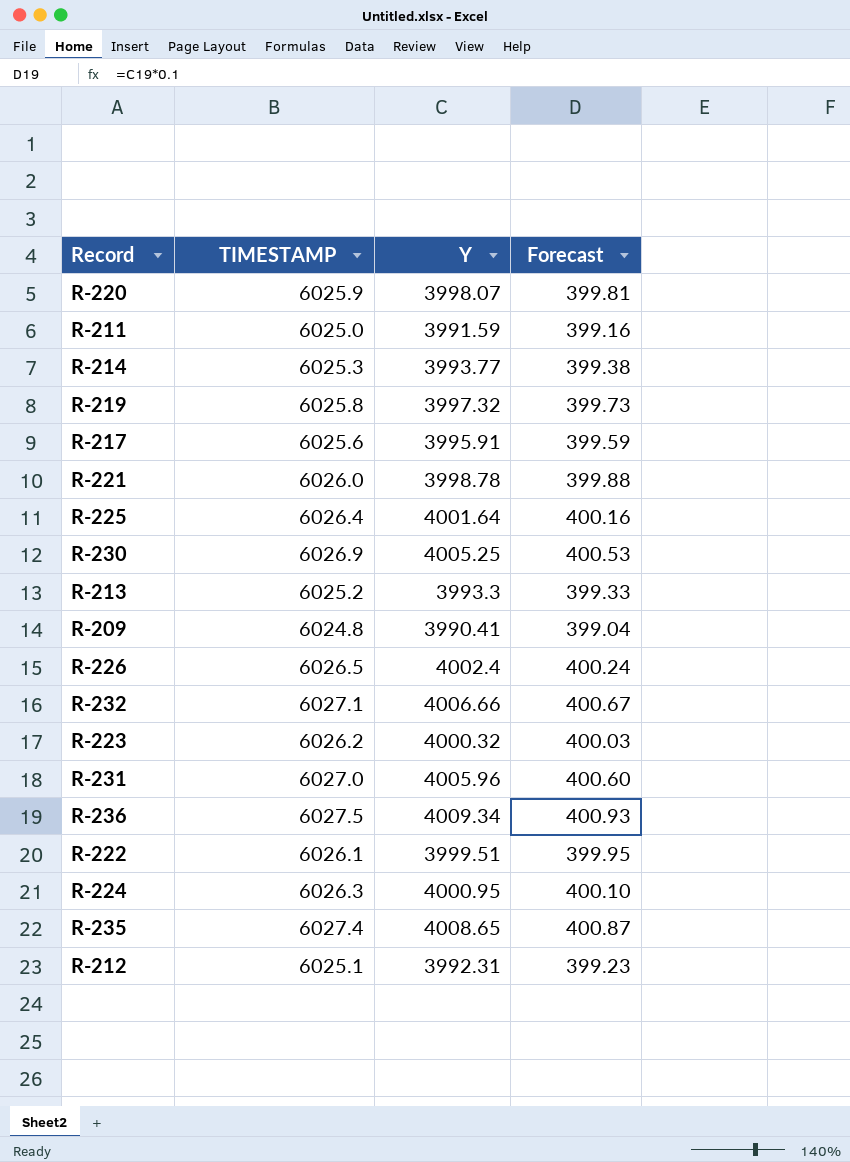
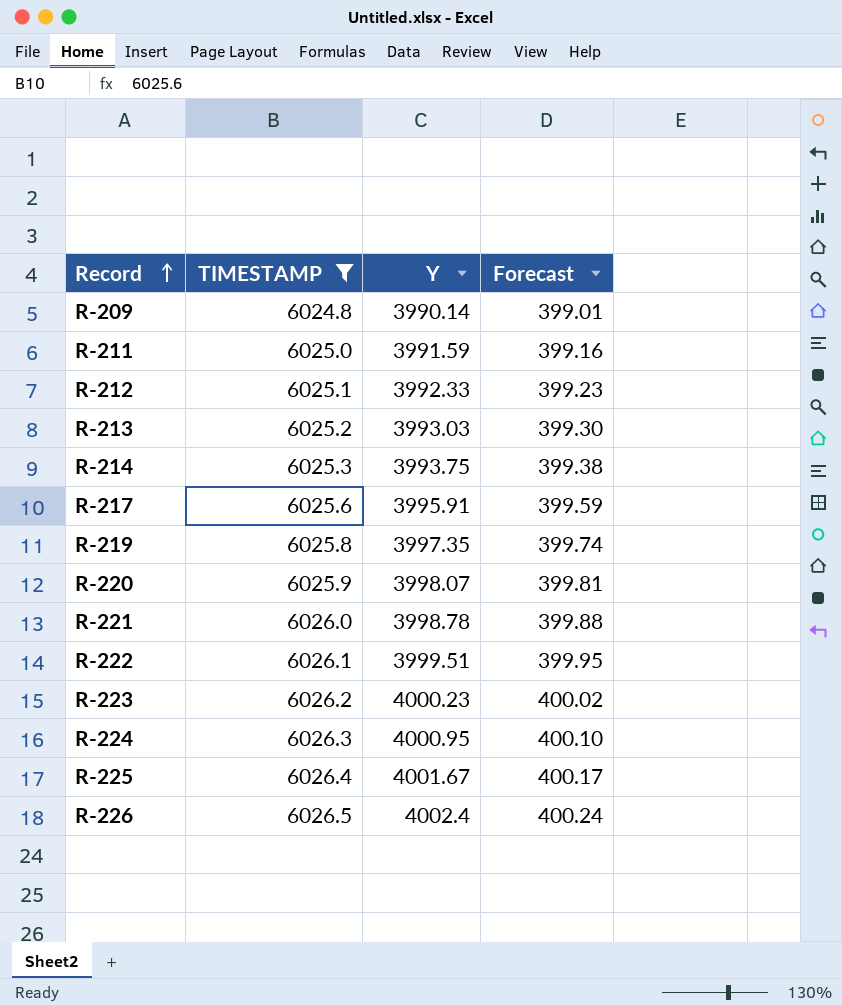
filter: none -> TIMESTAMP <= 6026.5
row order: none -> Record ascending
R-209 | Y: 3990.41 -> 3990.14
R-209 | Forecast: 399.04 -> 399.01
R-212 | Y: 3992.31 -> 3992.33
R-213 | Y: 3993.3 -> 3993.03
R-213 | Forecast: 399.33 -> 399.30
R-214 | Y: 3993.77 -> 3993.75
R-219 | Y: 3997.32 -> 3997.35
R-219 | Forecast: 399.73 -> 399.74
R-223 | Y: 4000.32 -> 4000.23
R-223 | Forecast: 400.03 -> 400.02
R-225 | Y: 4001.64 -> 4001.67
R-225 | Forecast: 400.16 -> 400.17

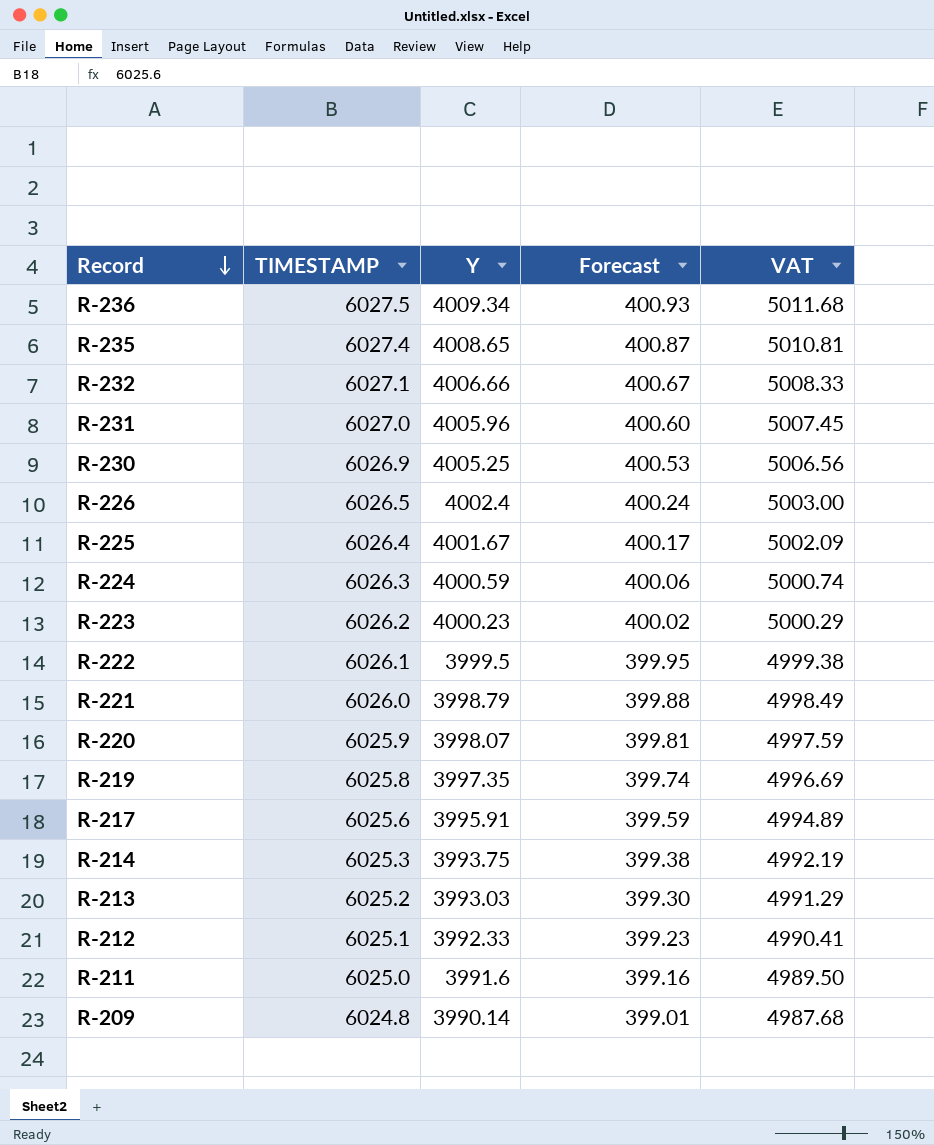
filter: TIMESTAMP <= 6026.5 -> none
row order: Record ascending -> Record descending
column VAT | formula: none -> [Y] * 1.25
R-224 | Y: 4000.95 -> 4000.59
R-224 | Forecast: 400.10 -> 400.06
R-222 | Y: 3999.51 -> 3999.5
R-221 | Y: 3998.78 -> 3998.79
R-211 | Y: 3991.59 -> 3991.6

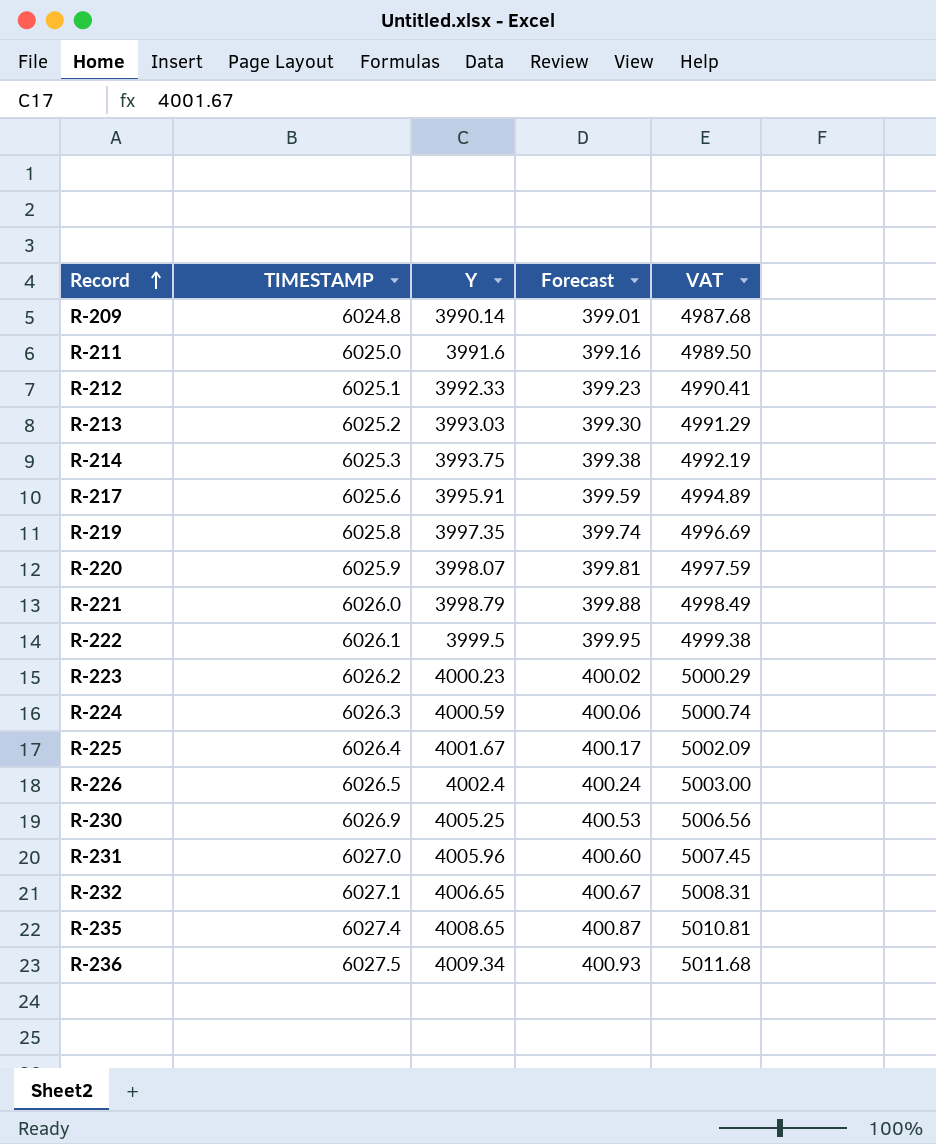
row order: Record descending -> Record ascending
R-232 | Y: 4006.66 -> 4006.65
R-232 | VAT: 5008.33 -> 5008.31

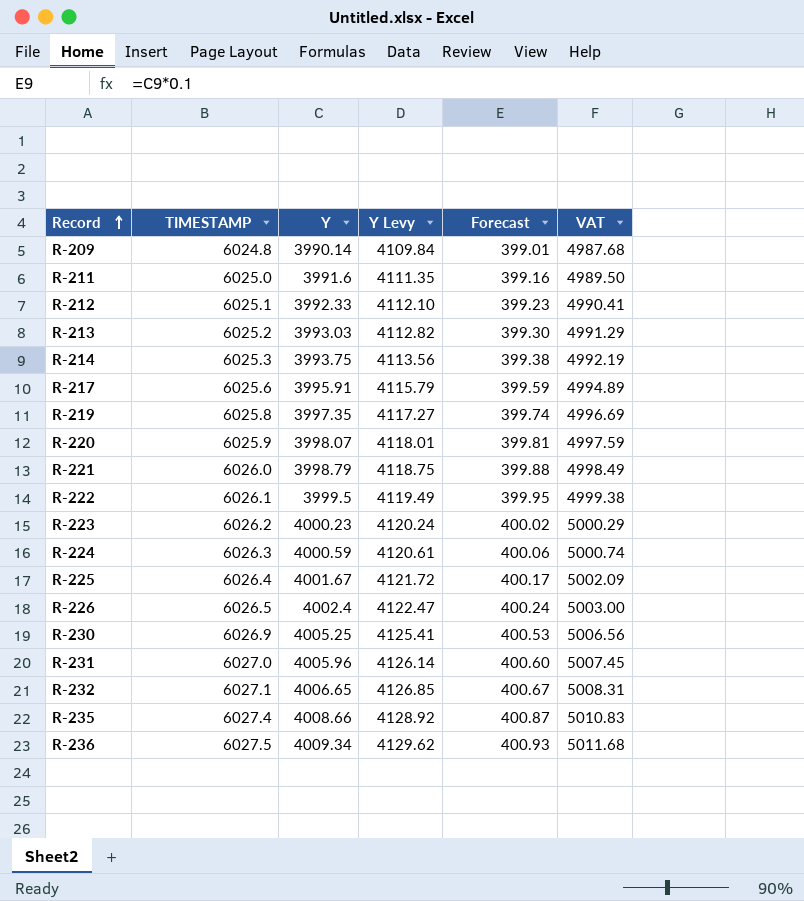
column Y Levy | formula: none -> [Y] * 1.03
R-235 | Y: 4008.65 -> 4008.66
R-235 | VAT: 5010.81 -> 5010.83

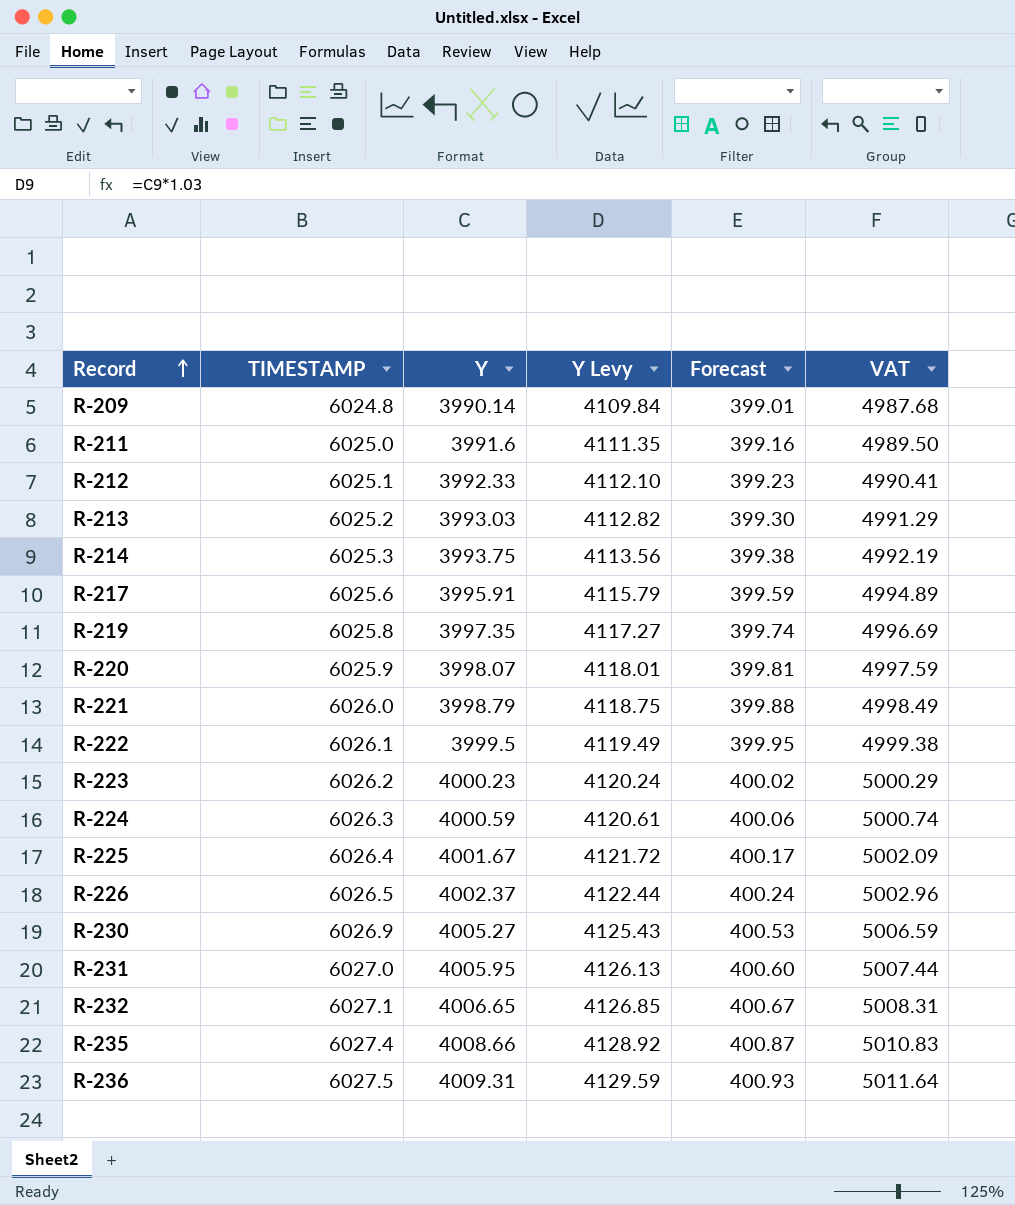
R-226 | Y: 4002.4 -> 4002.37
R-226 | Y Levy: 4122.47 -> 4122.44
R-226 | VAT: 5003.00 -> 5002.96
R-230 | Y: 4005.25 -> 4005.27
R-230 | Y Levy: 4125.41 -> 4125.43
R-230 | VAT: 5006.56 -> 5006.59
R-231 | Y: 4005.96 -> 4005.95
R-231 | Y Levy: 4126.14 -> 4126.13
R-231 | VAT: 5007.45 -> 5007.44
R-236 | Y: 4009.34 -> 4009.31
R-236 | Y Levy: 4129.62 -> 4129.59
R-236 | VAT: 5011.68 -> 5011.64

